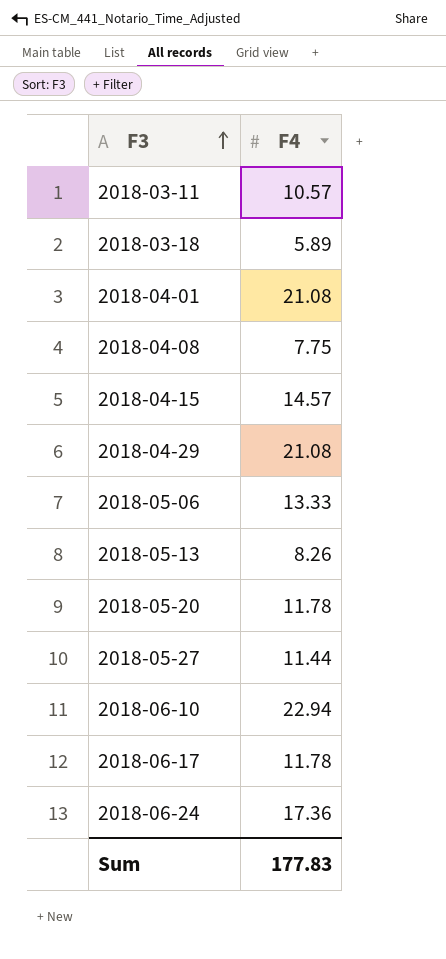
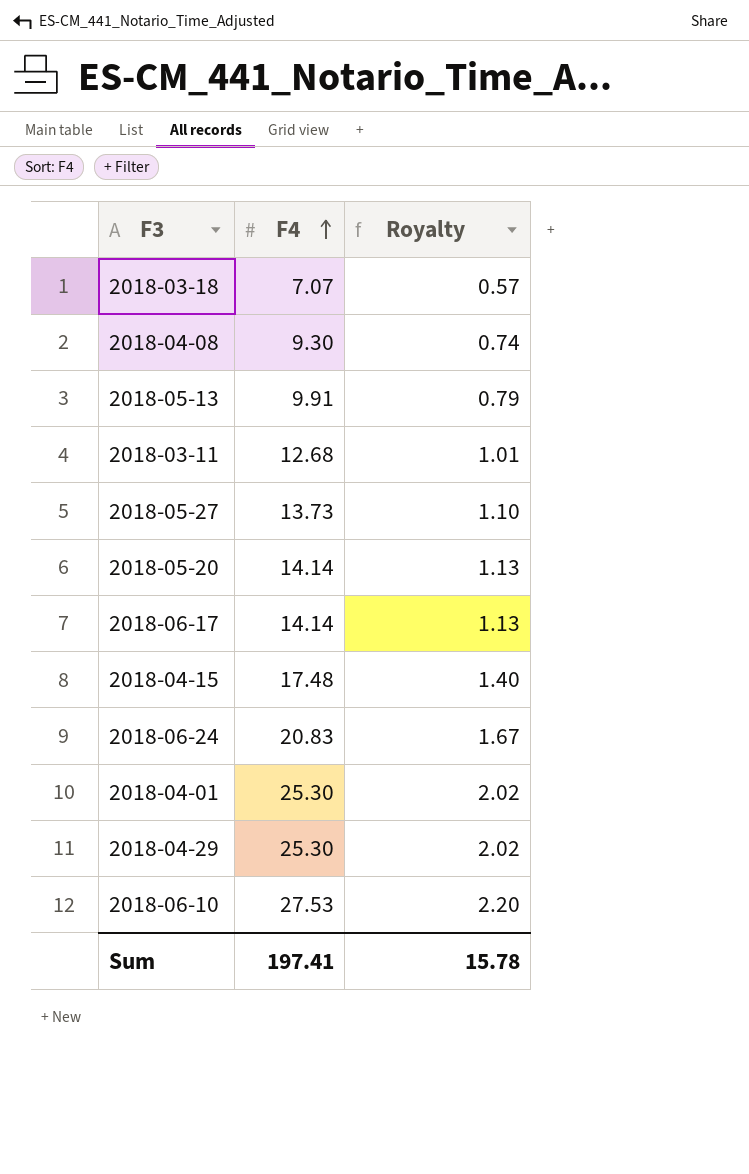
row order: F3 ascending -> F4 ascending
column Royalty | formula: none -> [F4] * 0.08
row 2018-05-06: 13.33 -> none
2018-03-18 | F4: 5.89 -> 7.07
2018-04-08 | F4: 7.75 -> 9.30
2018-05-13 | F4: 8.26 -> 9.91
2018-03-11 | F4: 10.57 -> 12.68
2018-05-27 | F4: 11.44 -> 13.73
2018-05-20 | F4: 11.78 -> 14.14
2018-06-17 | F4: 11.78 -> 14.14
2018-04-15 | F4: 14.57 -> 17.48
2018-06-24 | F4: 17.36 -> 20.83
2018-04-01 | F4: 21.08 -> 25.30
2018-04-29 | F4: 21.08 -> 25.30
2018-06-10 | F4: 22.94 -> 27.53
Sum | F4: 177.83 -> 197.41

